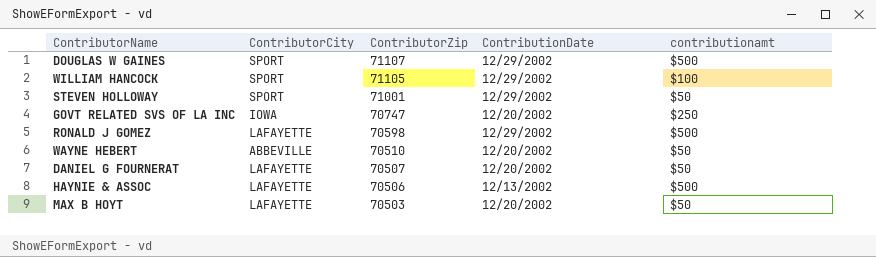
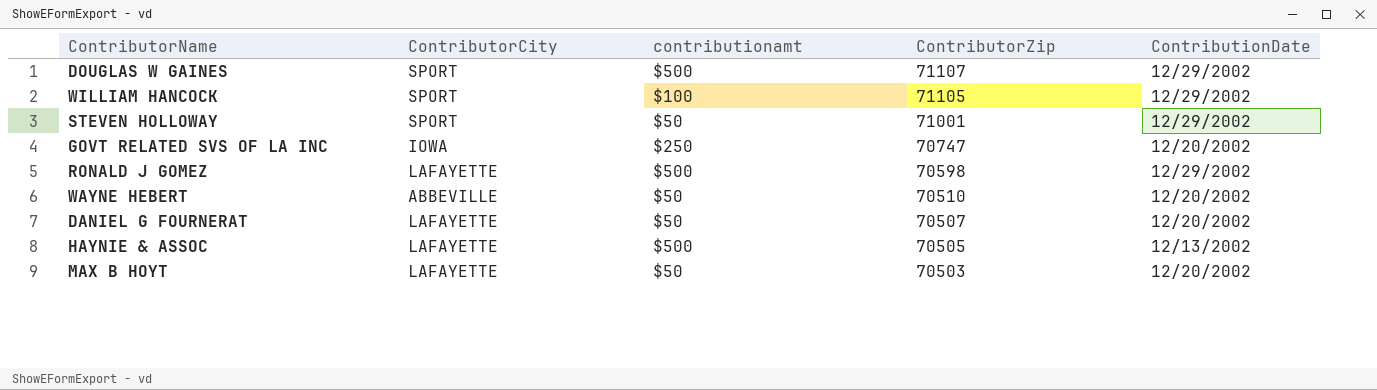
column contributionamt | position: 5 -> 3
HAYNIE & ASSOC | ContributorZip: 70506 -> 70505

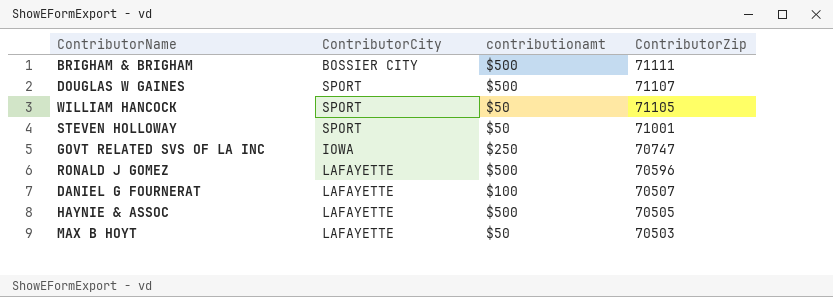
column ContributionDate | position: 5 -> none
row WAYNE HEBERT: ABBEVILLE | $50 | 70510 | 12/20/2002 -> none
row BRIGHAM & BRIGHAM: none -> BOSSIER CITY | $500 | 71111
WILLIAM HANCOCK | contributionamt: $100 -> $50
RONALD J GOMEZ | ContributorZip: 70598 -> 70596
DANIEL G FOURNERAT | contributionamt: $50 -> $100

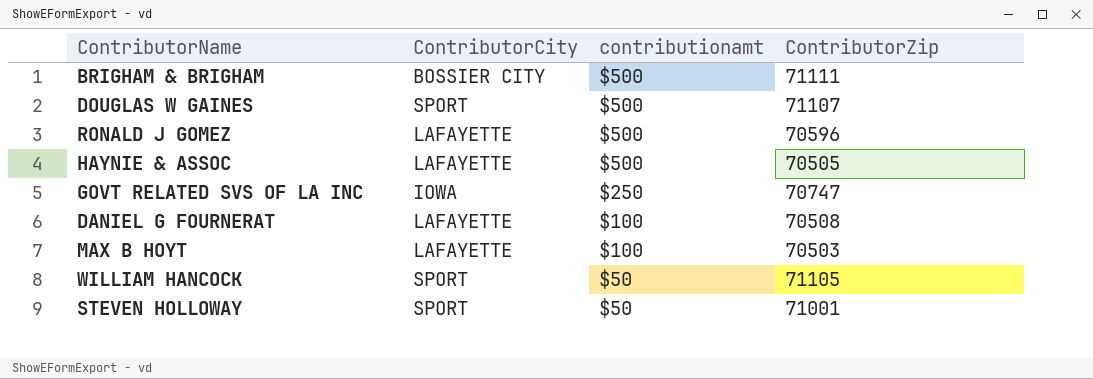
row order: ContributorZip descending -> contributionamt descending
DANIEL G FOURNERAT | ContributorZip: 70507 -> 70508
MAX B HOYT | contributionamt: $50 -> $100

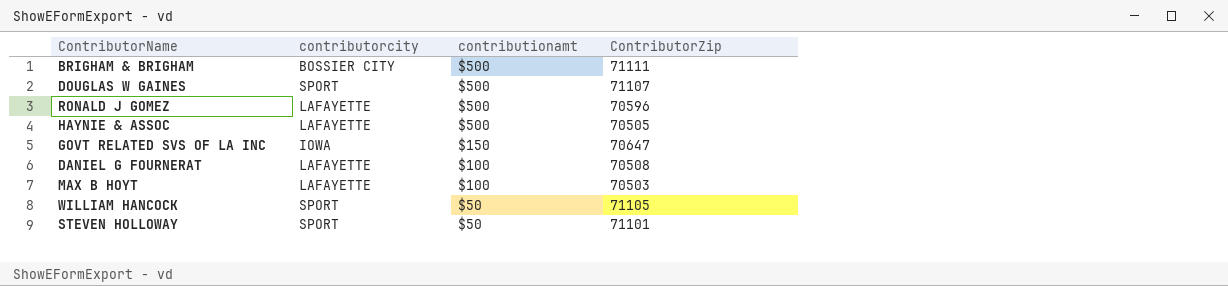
column name: ContributorCity -> contributorcity
GOVT RELATED SVS OF LA INC | contributionamt: $250 -> $150
GOVT RELATED SVS OF LA INC | ContributorZip: 70747 -> 70647
STEVEN HOLLOWAY | ContributorZip: 71001 -> 71101

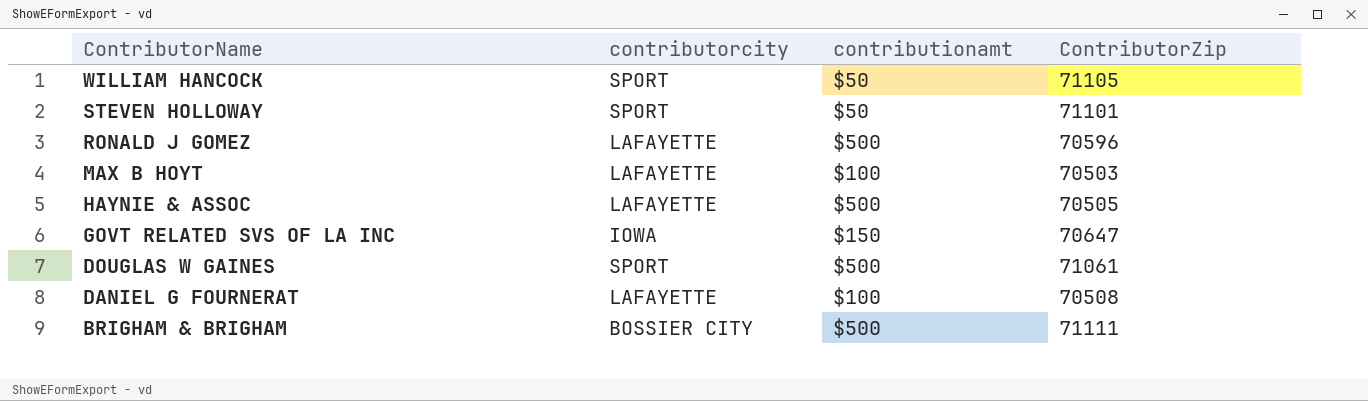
row order: contributionamt descending -> ContributorName descending
DOUGLAS W GAINES | ContributorZip: 71107 -> 71061

